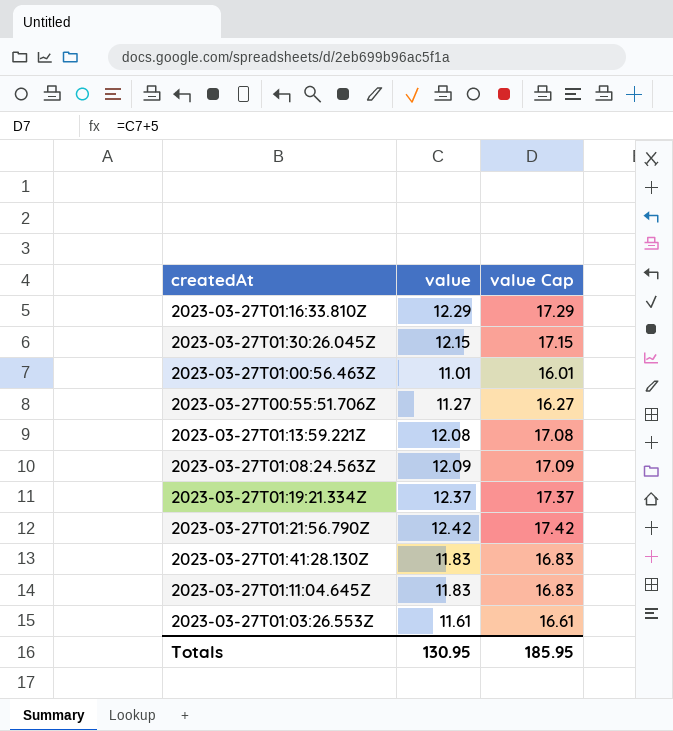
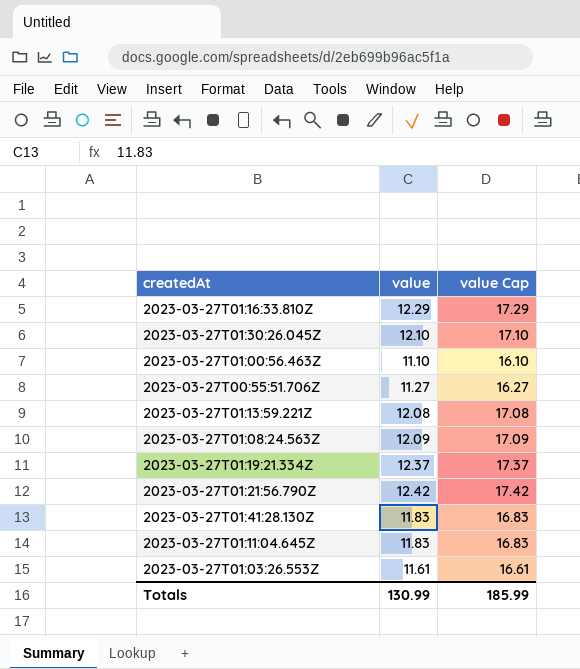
2023-03-27T01:30:26.045Z | value: 12.15 -> 12.10
2023-03-27T01:30:26.045Z | value Cap: 17.15 -> 17.10
2023-03-27T01:00:56.463Z | value: 11.01 -> 11.10
2023-03-27T01:00:56.463Z | value Cap: 16.01 -> 16.10
Totals | value: 130.95 -> 130.99
Totals | value Cap: 185.95 -> 185.99

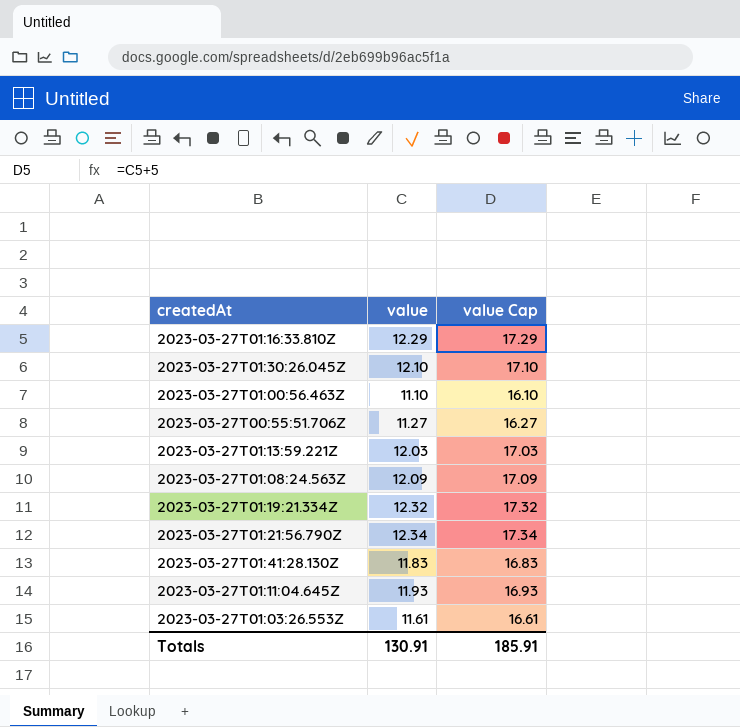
2023-03-27T01:13:59.221Z | value: 12.08 -> 12.03
2023-03-27T01:13:59.221Z | value Cap: 17.08 -> 17.03
2023-03-27T01:19:21.334Z | value: 12.37 -> 12.32
2023-03-27T01:19:21.334Z | value Cap: 17.37 -> 17.32
2023-03-27T01:21:56.790Z | value: 12.42 -> 12.34
2023-03-27T01:21:56.790Z | value Cap: 17.42 -> 17.34
2023-03-27T01:11:04.645Z | value: 11.83 -> 11.93
2023-03-27T01:11:04.645Z | value Cap: 16.83 -> 16.93
Totals | value: 130.99 -> 130.91
Totals | value Cap: 185.99 -> 185.91

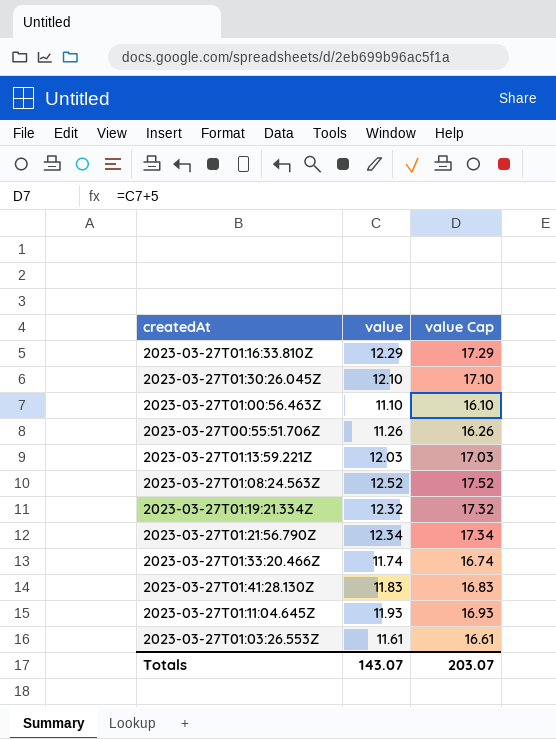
2023-03-27T00:55:51.706Z | value: 11.27 -> 11.26
2023-03-27T00:55:51.706Z | value Cap: 16.27 -> 16.26
2023-03-27T01:08:24.563Z | value: 12.09 -> 12.52
2023-03-27T01:08:24.563Z | value Cap: 17.09 -> 17.52
row 2023-03-27T01:33:20.466Z: none -> 11.74 | 16.74
Totals | value: 130.91 -> 143.07
Totals | value Cap: 185.91 -> 203.07

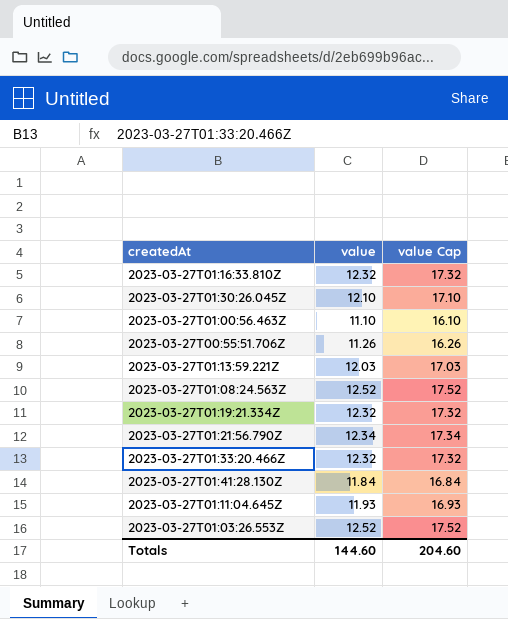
2023-03-27T01:16:33.810Z | value: 12.29 -> 12.32
2023-03-27T01:16:33.810Z | value Cap: 17.29 -> 17.32
2023-03-27T01:33:20.466Z | value: 11.74 -> 12.32
2023-03-27T01:33:20.466Z | value Cap: 16.74 -> 17.32
2023-03-27T01:41:28.130Z | value: 11.83 -> 11.84
2023-03-27T01:41:28.130Z | value Cap: 16.83 -> 16.84
2023-03-27T01:03:26.553Z | value: 11.61 -> 12.52
2023-03-27T01:03:26.553Z | value Cap: 16.61 -> 17.52
Totals | value: 143.07 -> 144.60
Totals | value Cap: 203.07 -> 204.60

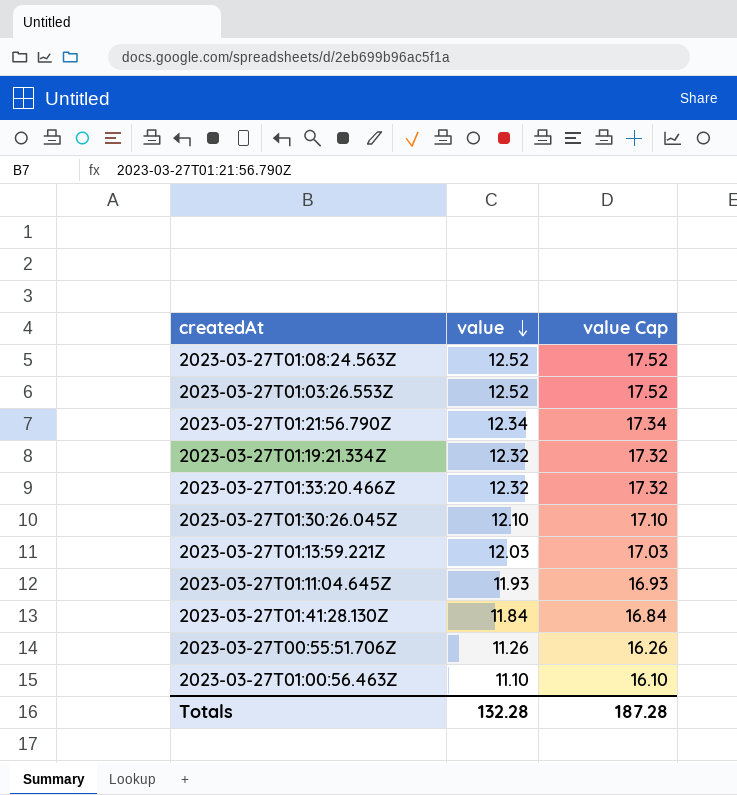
row order: none -> value descending
row 2023-03-27T01:16:33.810Z: 12.32 | 17.32 -> none
Totals | value: 144.60 -> 132.28
Totals | value Cap: 204.60 -> 187.28

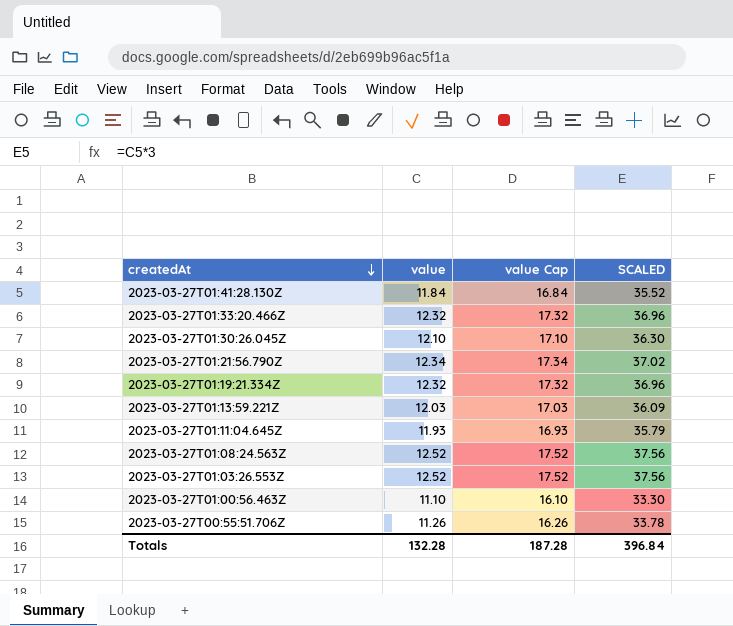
row order: value descending -> createdAt descending
column SCALED | formula: none -> [value] * 3

